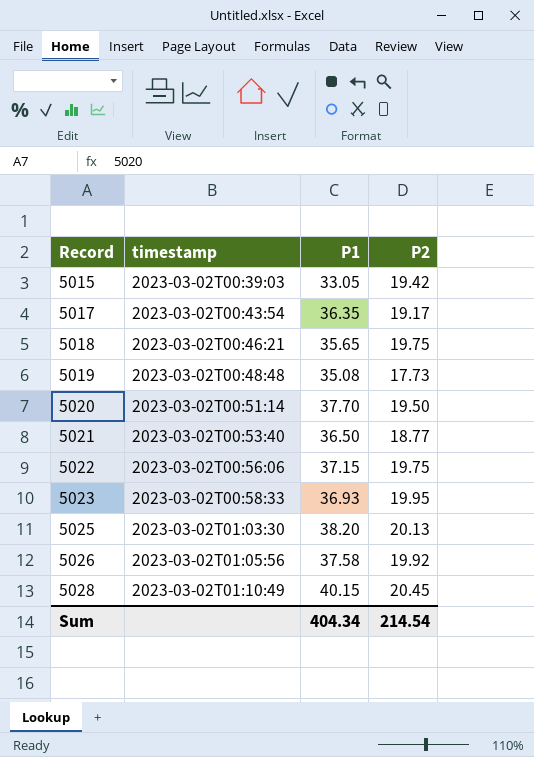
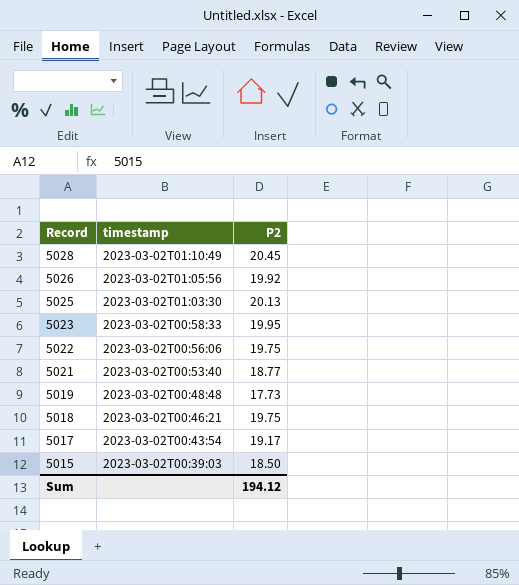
row order: Record ascending -> Record descending
column P1 | position: 3 -> none
row 5020: 2023-03-02T00:51:14 | 37.70 | 19.50 -> none
5015 | P2: 19.42 -> 18.50
Sum | P2: 214.54 -> 194.12

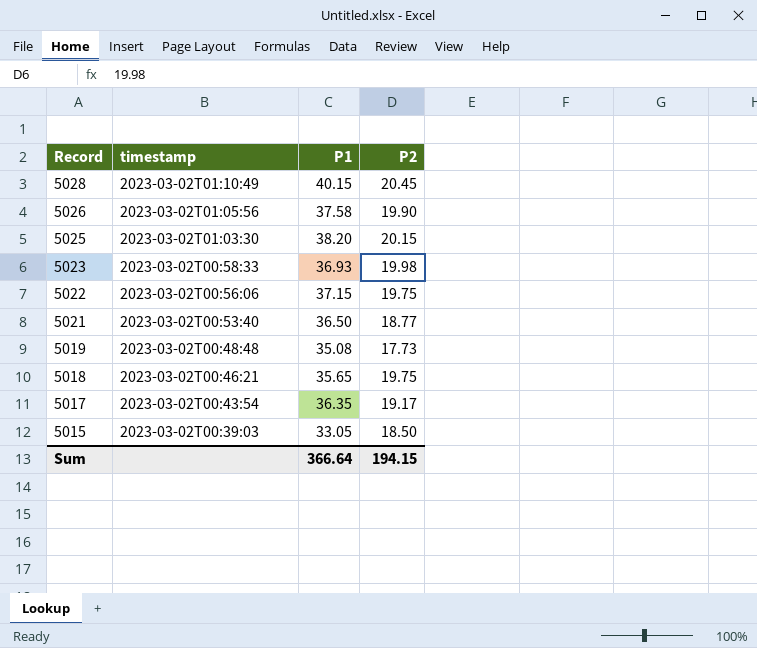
column P1 | position: none -> 3
5026 | P2: 19.92 -> 19.90
5025 | P2: 20.13 -> 20.15
5023 | P2: 19.95 -> 19.98
Sum | P2: 194.12 -> 194.15

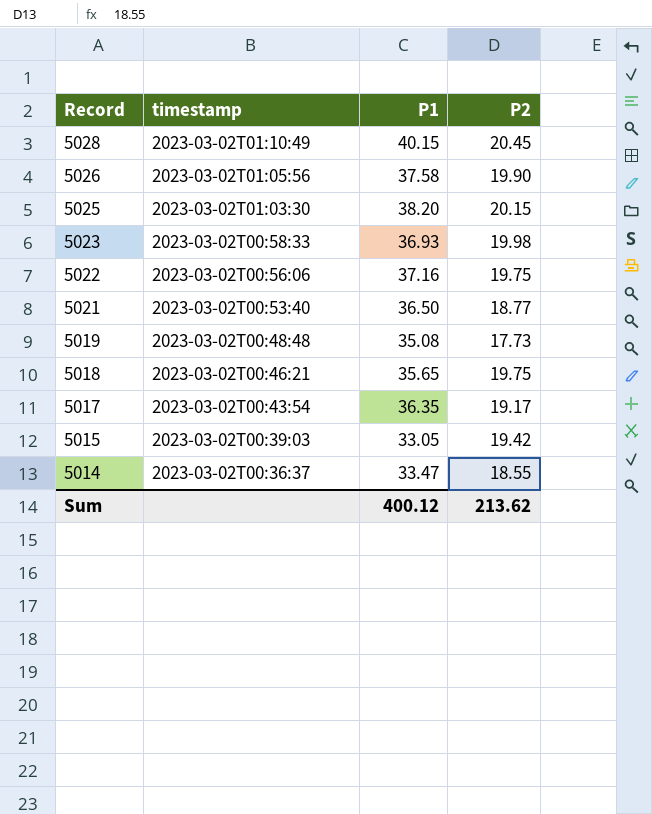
5022 | P1: 37.15 -> 37.16
5015 | P2: 18.50 -> 19.42
row 5014: none -> 2023-03-02T00:36:37 | 33.47 | 18.55
Sum | P1: 366.64 -> 400.12
Sum | P2: 194.15 -> 213.62

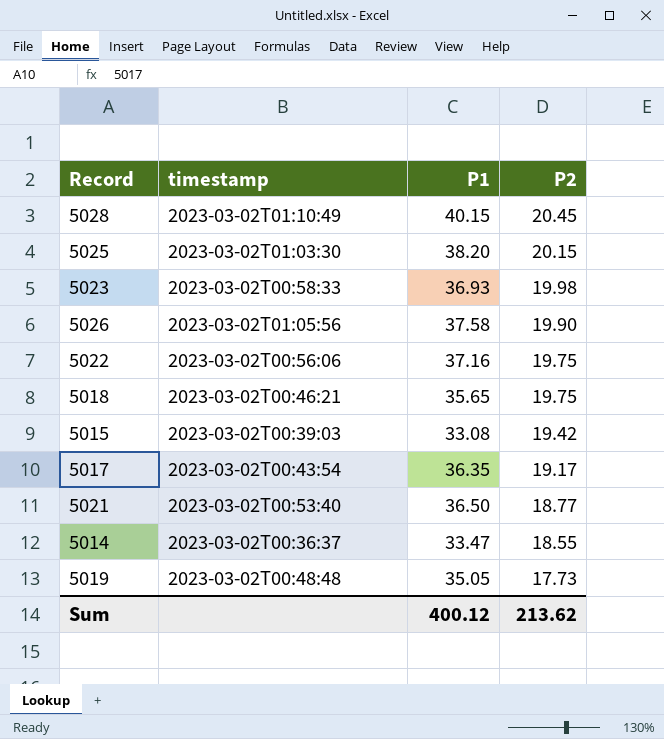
row order: Record descending -> P2 descending
5015 | P1: 33.05 -> 33.08
5019 | P1: 35.08 -> 35.05

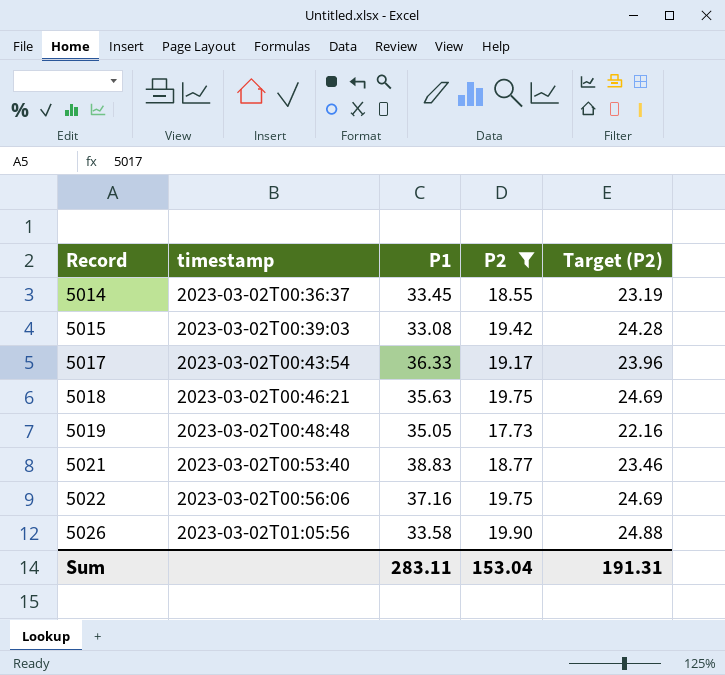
filter: none -> P2 <= 19.90
row order: P2 descending -> Record ascending
column Target (P2) | formula: none -> [P2] * 1.25
5014 | P1: 33.47 -> 33.45
5017 | P1: 36.35 -> 36.33
5018 | P1: 35.65 -> 35.63
5021 | P1: 36.50 -> 38.83
5026 | P1: 37.58 -> 33.58
Sum | P1: 400.12 -> 283.11
Sum | P2: 213.62 -> 153.04

